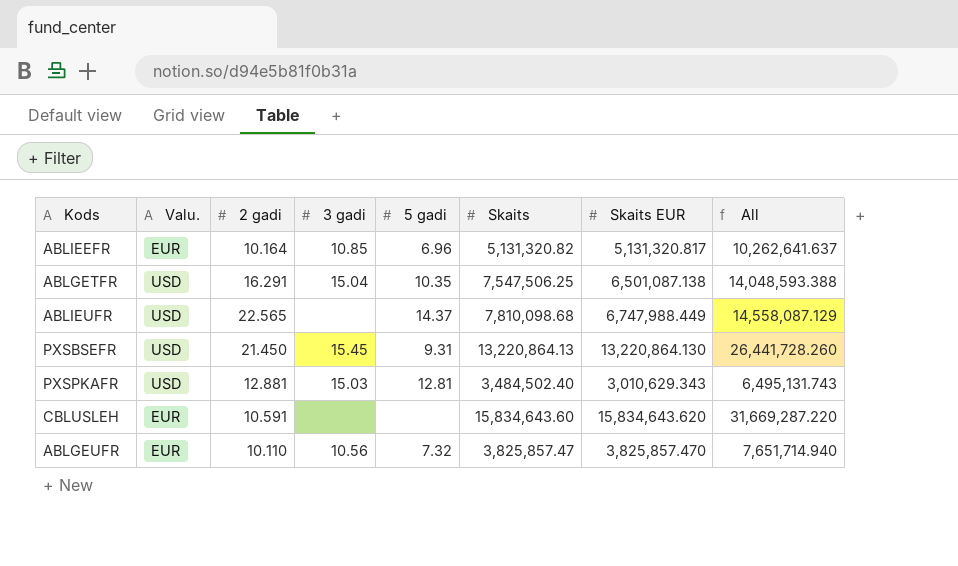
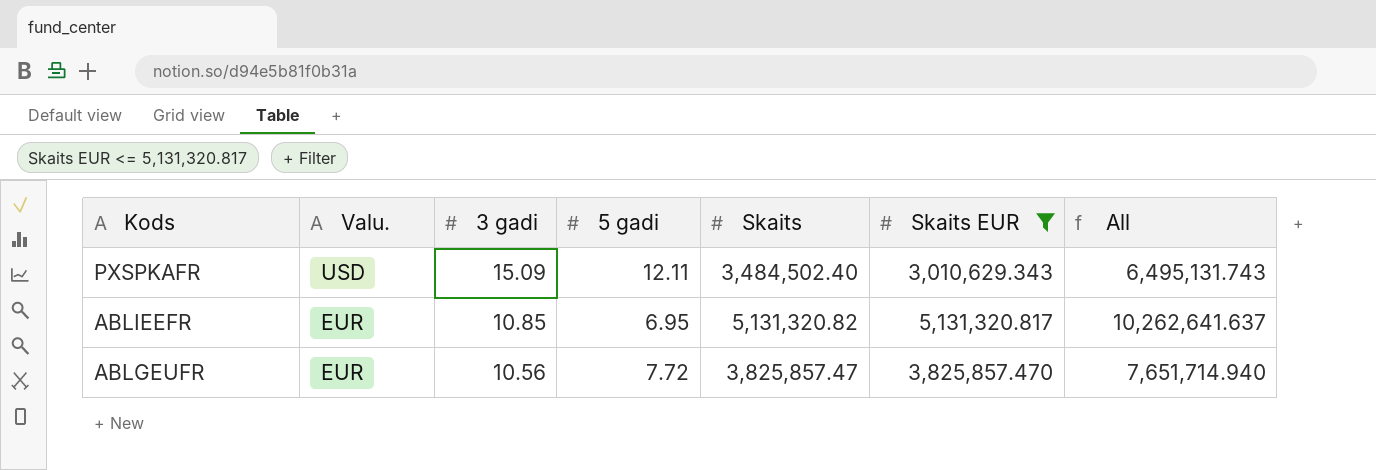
filter: none -> Skaits EUR <= 5,131,320.817
row order: none -> Kods descending
column 2 gadi | position: 3 -> none
PXSPKAFR | 3 gadi: 15.03 -> 15.09
PXSPKAFR | 5 gadi: 12.81 -> 12.11
ABLIEEFR | 5 gadi: 6.96 -> 6.95
ABLGEUFR | 5 gadi: 7.32 -> 7.72

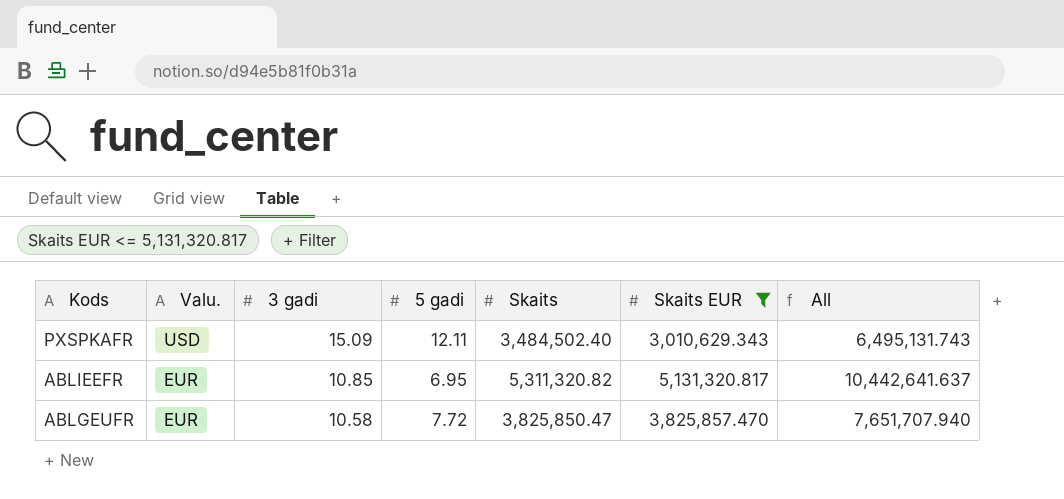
ABLIEEFR | Skaits: 5,131,320.82 -> 5,311,320.82
ABLIEEFR | All: 10,262,641.637 -> 10,442,641.637
ABLGEUFR | 3 gadi: 10.56 -> 10.58
ABLGEUFR | Skaits: 3,825,857.47 -> 3,825,850.47
ABLGEUFR | All: 7,651,714.940 -> 7,651,707.940

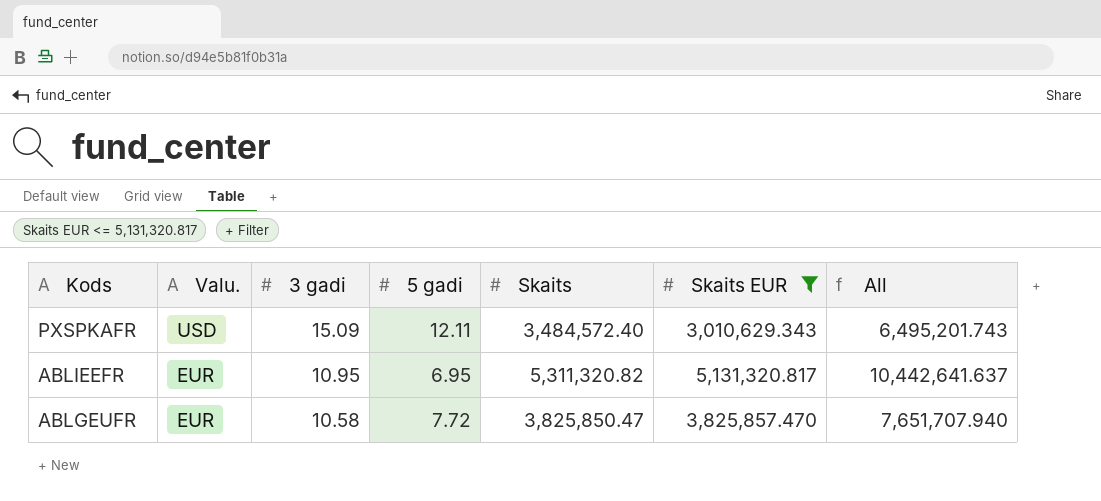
PXSPKAFR | Skaits: 3,484,502.40 -> 3,484,572.40
PXSPKAFR | All: 6,495,131.743 -> 6,495,201.743
ABLIEEFR | 3 gadi: 10.85 -> 10.95

